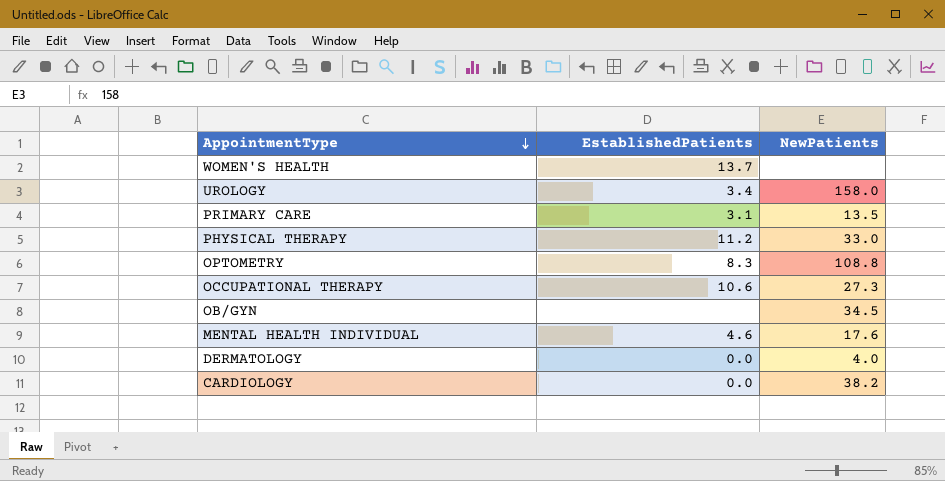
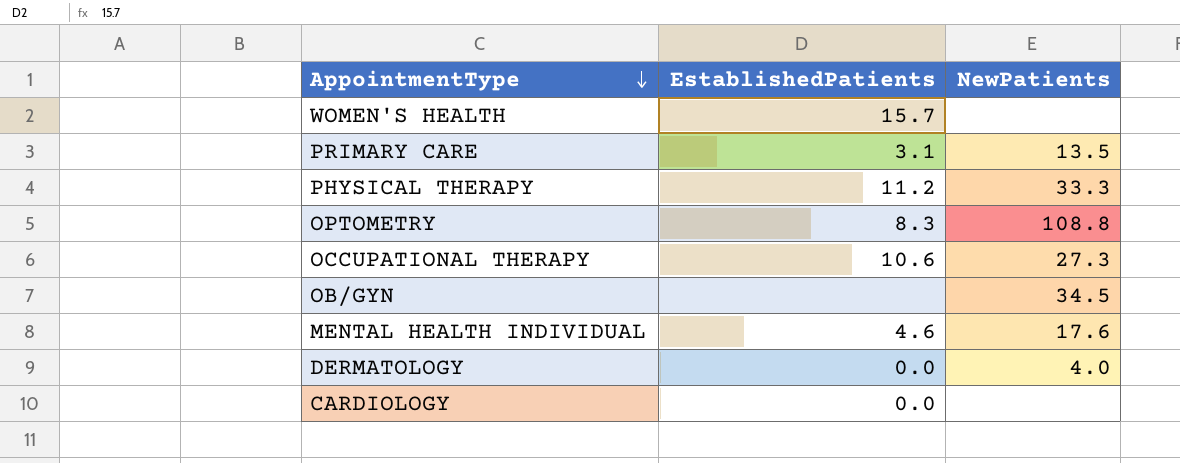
row UROLOGY: 3.4 | 158.0 -> none
WOMEN'S HEALTH | EstablishedPatients: 13.7 -> 15.7
PHYSICAL THERAPY | NewPatients: 33.0 -> 33.3
CARDIOLOGY | NewPatients: 38.2 -> none

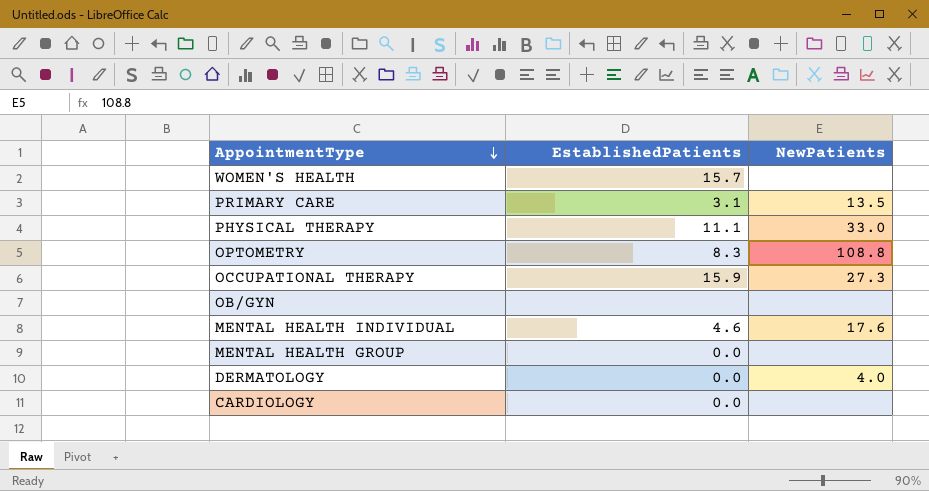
PHYSICAL THERAPY | EstablishedPatients: 11.2 -> 11.1
PHYSICAL THERAPY | NewPatients: 33.3 -> 33.0
OCCUPATIONAL THERAPY | EstablishedPatients: 10.6 -> 15.9
OB/GYN | NewPatients: 34.5 -> none
row MENTAL HEALTH GROUP: none -> 0.0 | none

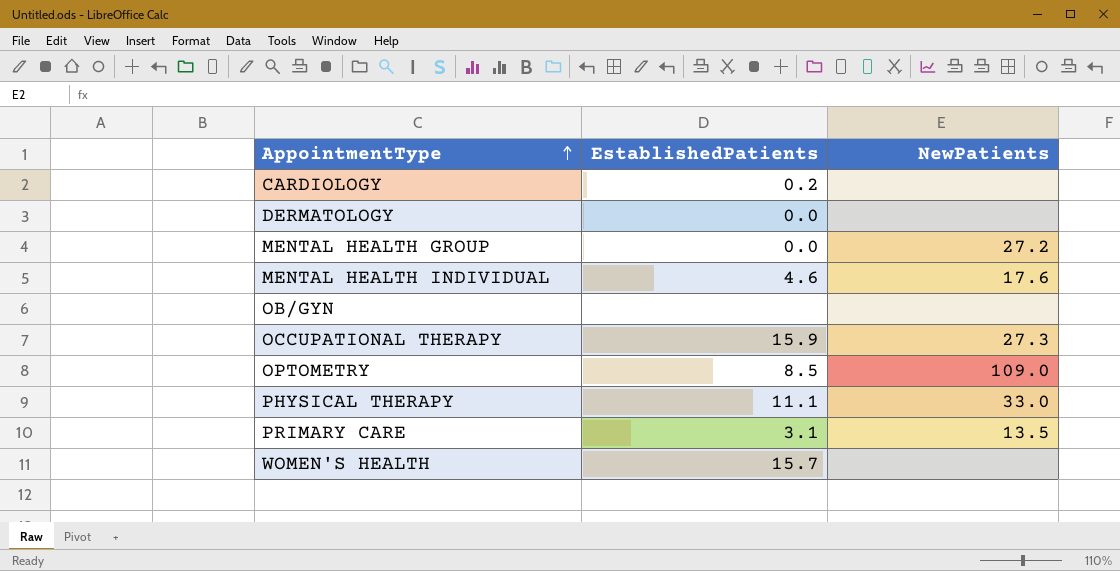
row order: AppointmentType descending -> AppointmentType ascending
CARDIOLOGY | EstablishedPatients: 0.0 -> 0.2
DERMATOLOGY | NewPatients: 4.0 -> none
MENTAL HEALTH GROUP | NewPatients: none -> 27.2
OPTOMETRY | EstablishedPatients: 8.3 -> 8.5
OPTOMETRY | NewPatients: 108.8 -> 109.0

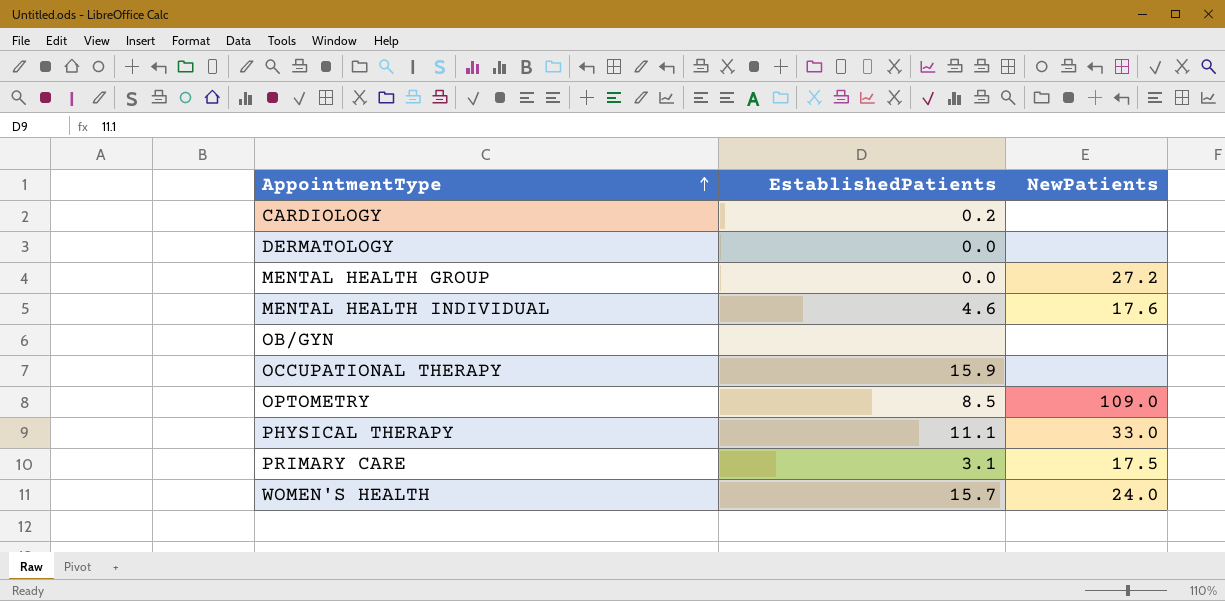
OCCUPATIONAL THERAPY | NewPatients: 27.3 -> none
PRIMARY CARE | NewPatients: 13.5 -> 17.5
WOMEN'S HEALTH | NewPatients: none -> 24.0

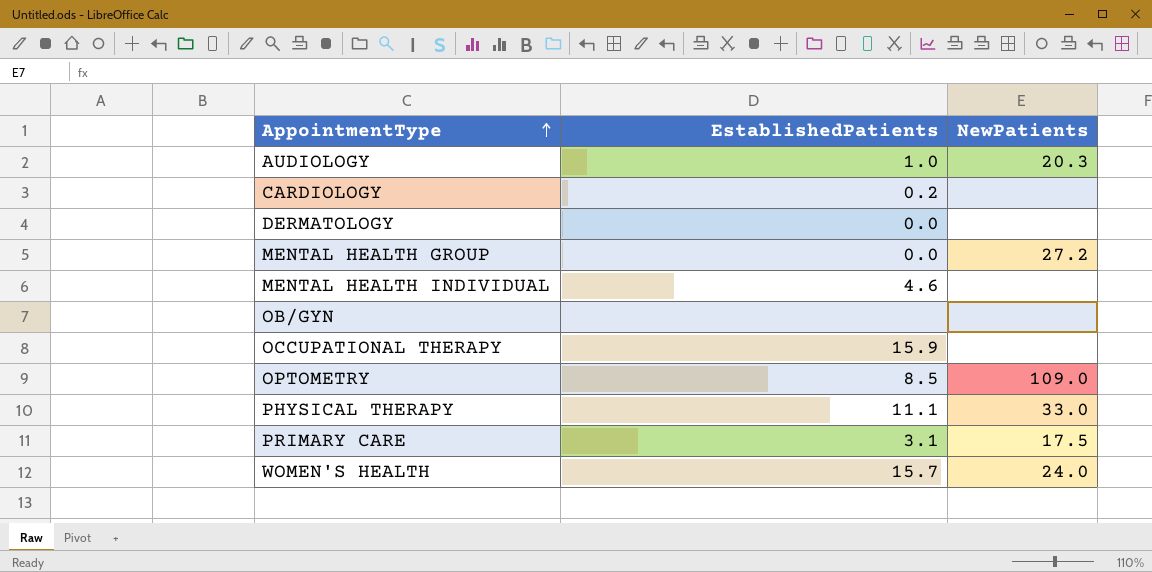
row AUDIOLOGY: none -> 1.0 | 20.3
MENTAL HEALTH INDIVIDUAL | NewPatients: 17.6 -> none

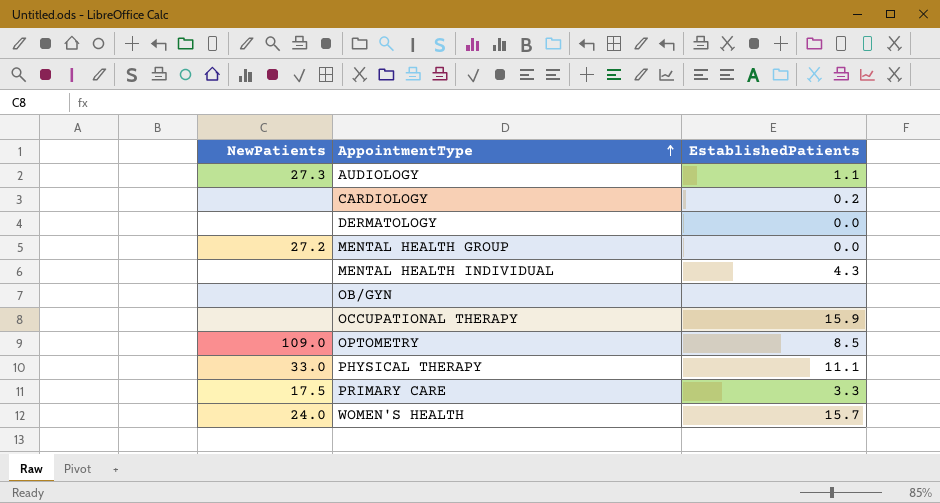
column NewPatients | position: 3 -> 1
AUDIOLOGY | NewPatients: 20.3 -> 27.3
AUDIOLOGY | EstablishedPatients: 1.0 -> 1.1
MENTAL HEALTH INDIVIDUAL | EstablishedPatients: 4.6 -> 4.3
PRIMARY CARE | EstablishedPatients: 3.1 -> 3.3

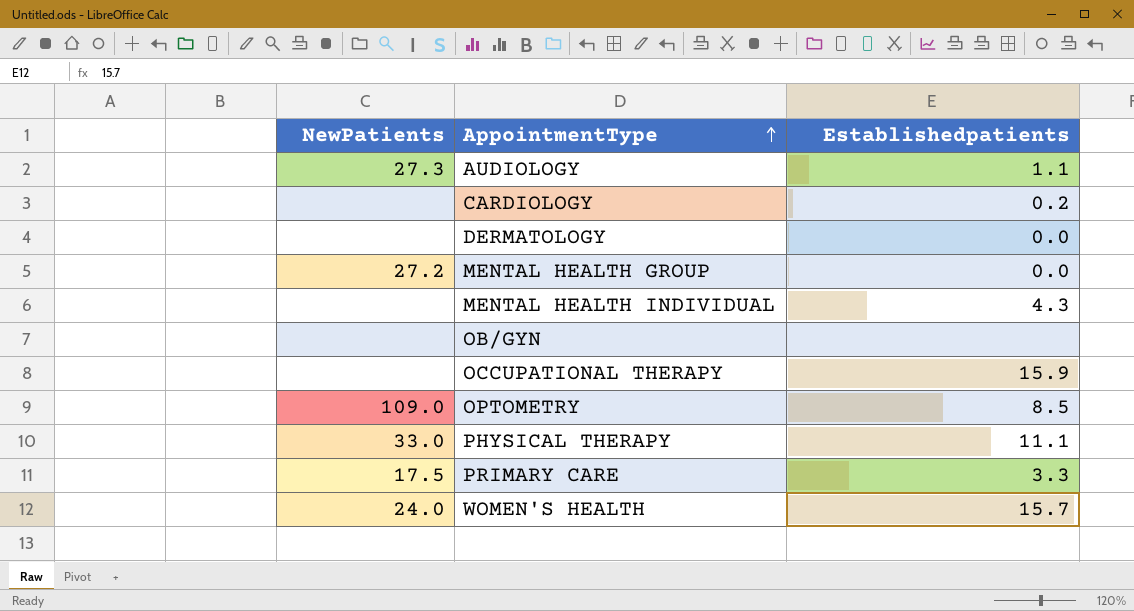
column name: EstablishedPatients -> Establishedpatients

